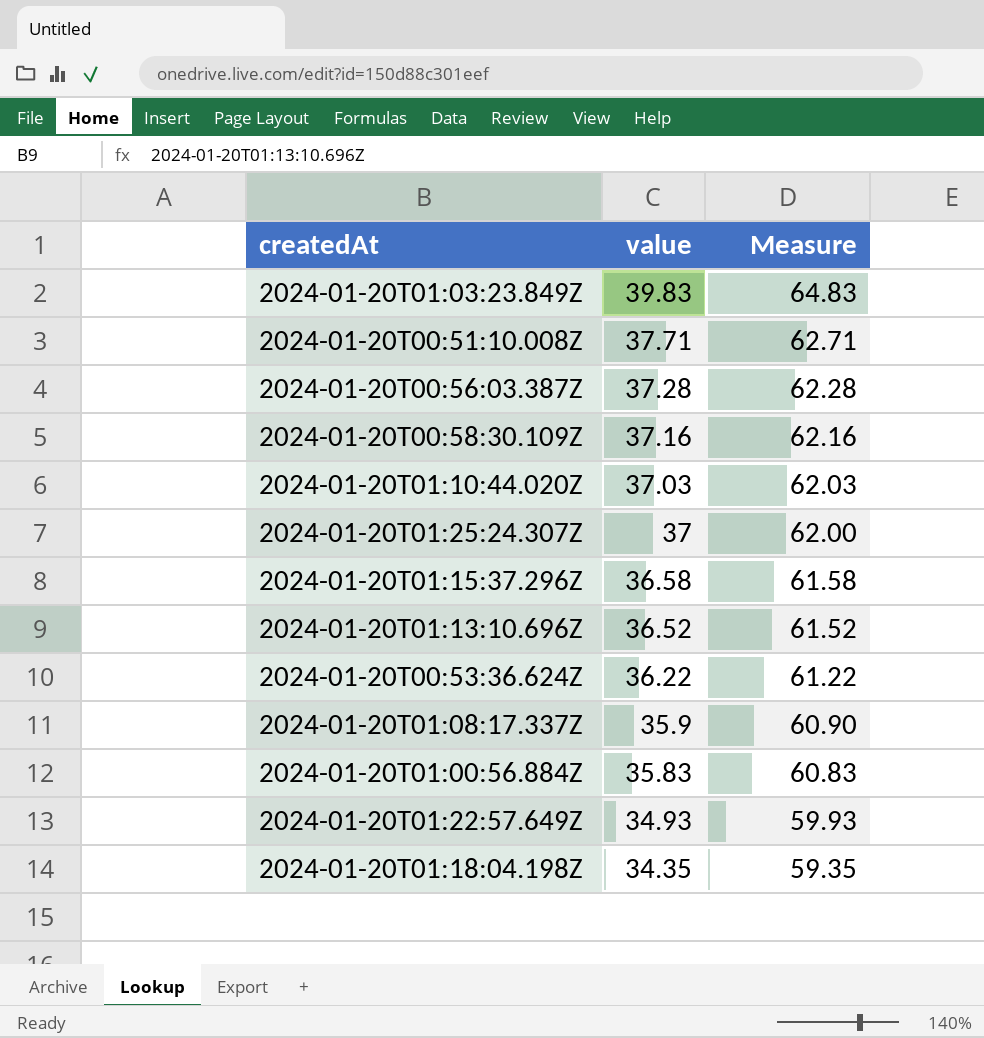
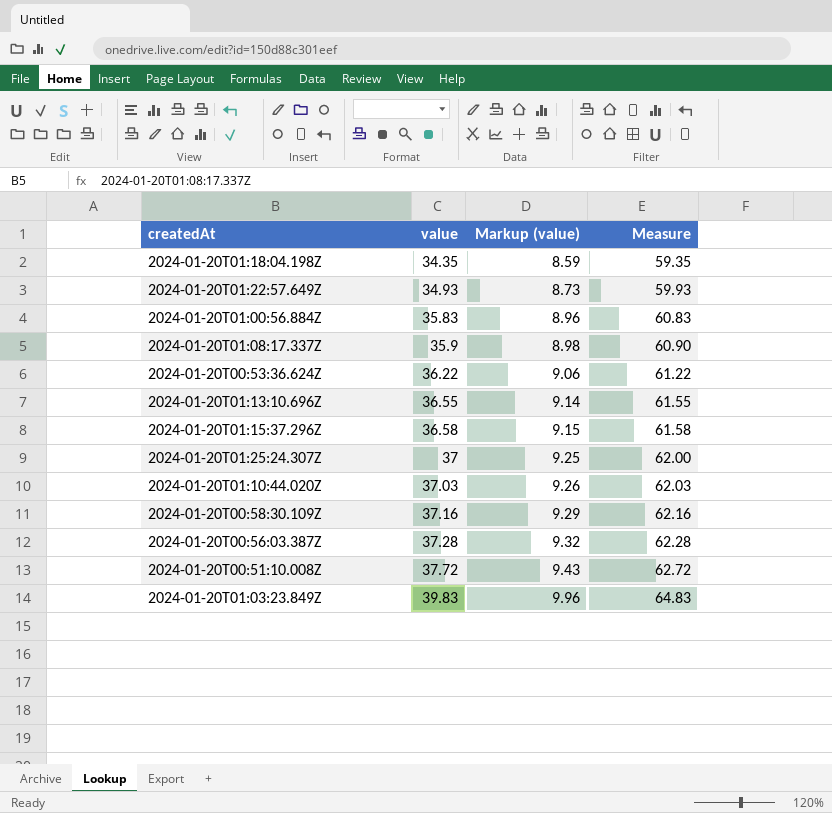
row order: value descending -> value ascending
column Markup (value) | formula: none -> [value] * 0.25
2024-01-20T01:13:10.696Z | value: 36.52 -> 36.55
2024-01-20T01:13:10.696Z | Measure: 61.52 -> 61.55
2024-01-20T00:51:10.008Z | value: 37.71 -> 37.72
2024-01-20T00:51:10.008Z | Measure: 62.71 -> 62.72

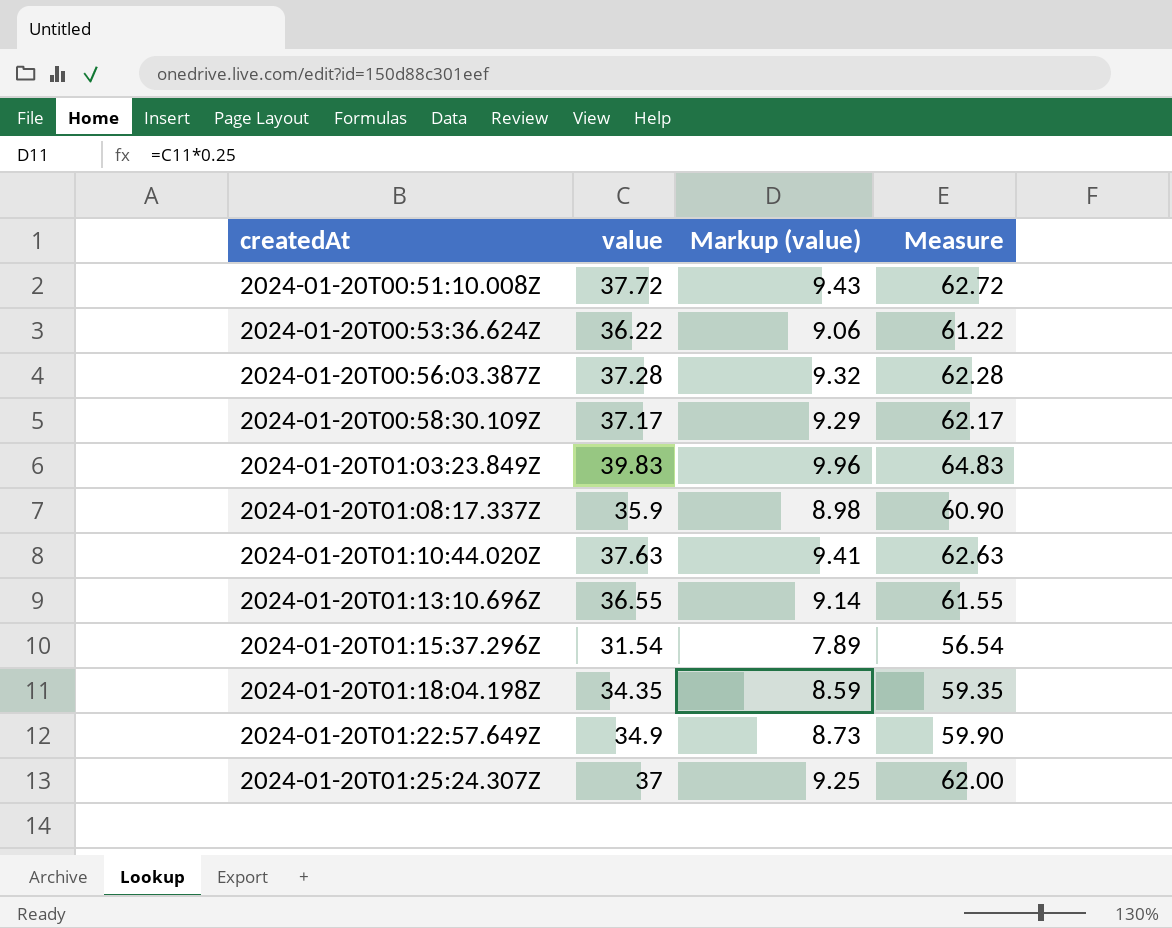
row order: value ascending -> createdAt ascending
row 2024-01-20T01:00:56.884Z: 35.83 | 8.96 | 60.83 -> none
2024-01-20T00:58:30.109Z | value: 37.16 -> 37.17
2024-01-20T00:58:30.109Z | Measure: 62.16 -> 62.17
2024-01-20T01:10:44.020Z | value: 37.03 -> 37.63
2024-01-20T01:10:44.020Z | Markup (value): 9.26 -> 9.41
2024-01-20T01:10:44.020Z | Measure: 62.03 -> 62.63
2024-01-20T01:15:37.296Z | value: 36.58 -> 31.54
2024-01-20T01:15:37.296Z | Markup (value): 9.15 -> 7.89
2024-01-20T01:15:37.296Z | Measure: 61.58 -> 56.54
2024-01-20T01:22:57.649Z | value: 34.93 -> 34.9
2024-01-20T01:22:57.649Z | Measure: 59.93 -> 59.90

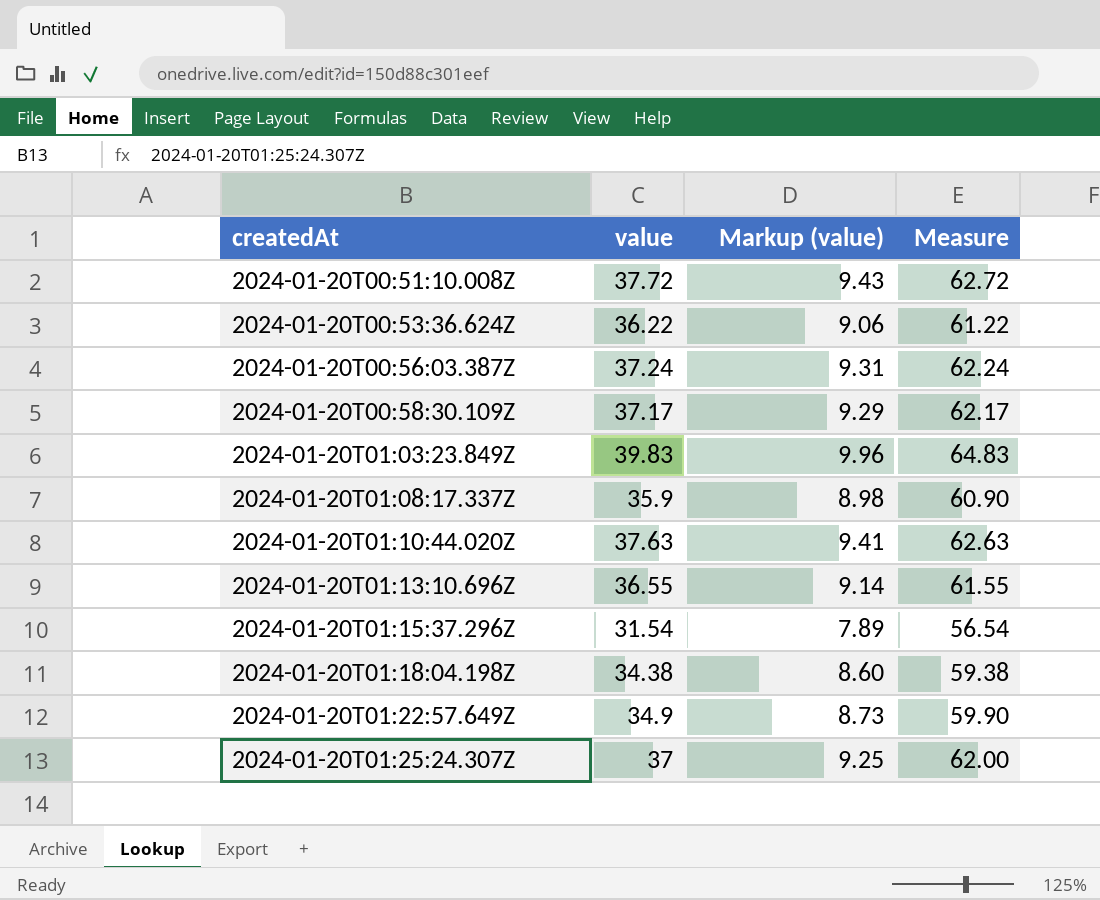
2024-01-20T00:56:03.387Z | value: 37.28 -> 37.24
2024-01-20T00:56:03.387Z | Markup (value): 9.32 -> 9.31
2024-01-20T00:56:03.387Z | Measure: 62.28 -> 62.24
2024-01-20T01:18:04.198Z | value: 34.35 -> 34.38
2024-01-20T01:18:04.198Z | Markup (value): 8.59 -> 8.60
2024-01-20T01:18:04.198Z | Measure: 59.35 -> 59.38

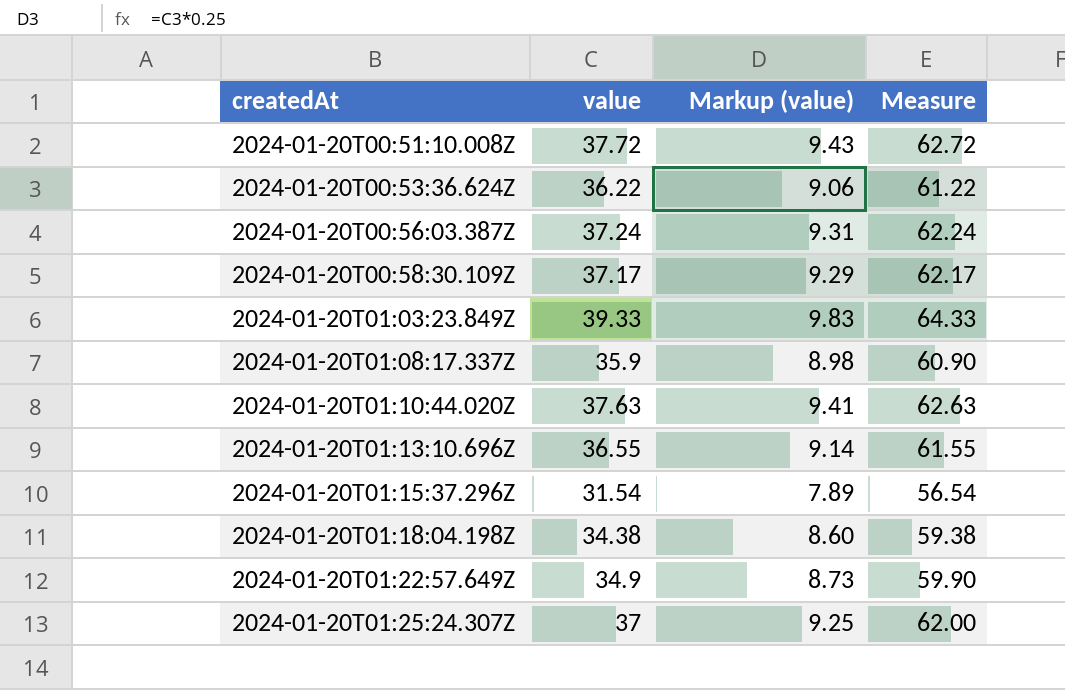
2024-01-20T01:03:23.849Z | value: 39.83 -> 39.33
2024-01-20T01:03:23.849Z | Markup (value): 9.96 -> 9.83
2024-01-20T01:03:23.849Z | Measure: 64.83 -> 64.33

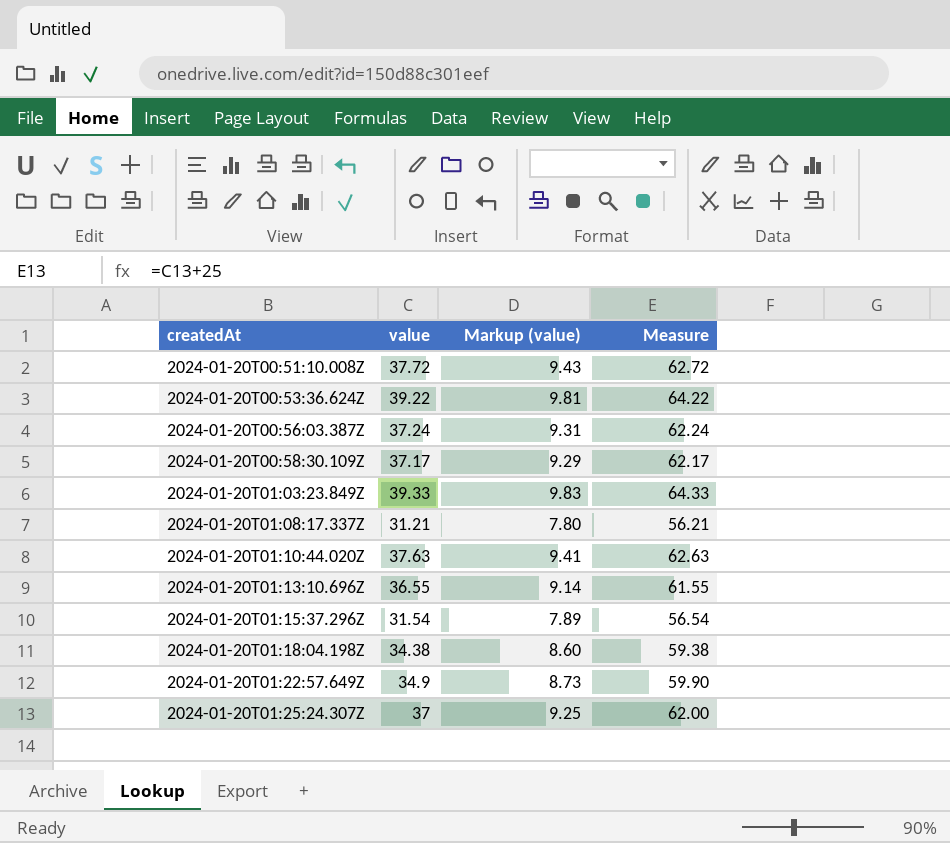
2024-01-20T00:53:36.624Z | value: 36.22 -> 39.22
2024-01-20T00:53:36.624Z | Markup (value): 9.06 -> 9.81
2024-01-20T00:53:36.624Z | Measure: 61.22 -> 64.22
2024-01-20T01:08:17.337Z | value: 35.9 -> 31.21
2024-01-20T01:08:17.337Z | Markup (value): 8.98 -> 7.80
2024-01-20T01:08:17.337Z | Measure: 60.90 -> 56.21

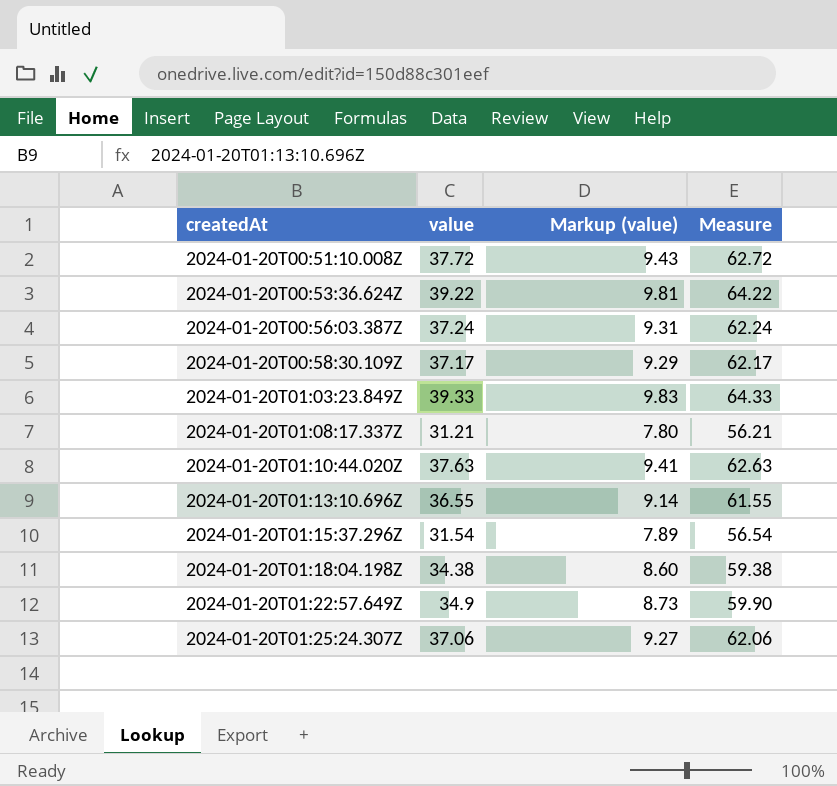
2024-01-20T01:25:24.307Z | value: 37 -> 37.06
2024-01-20T01:25:24.307Z | Markup (value): 9.25 -> 9.27
2024-01-20T01:25:24.307Z | Measure: 62.00 -> 62.06

